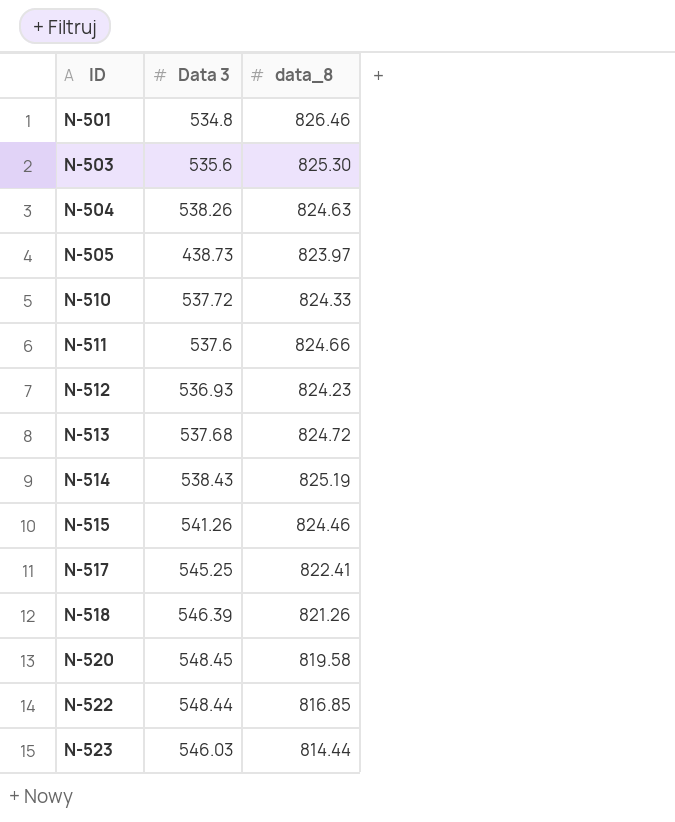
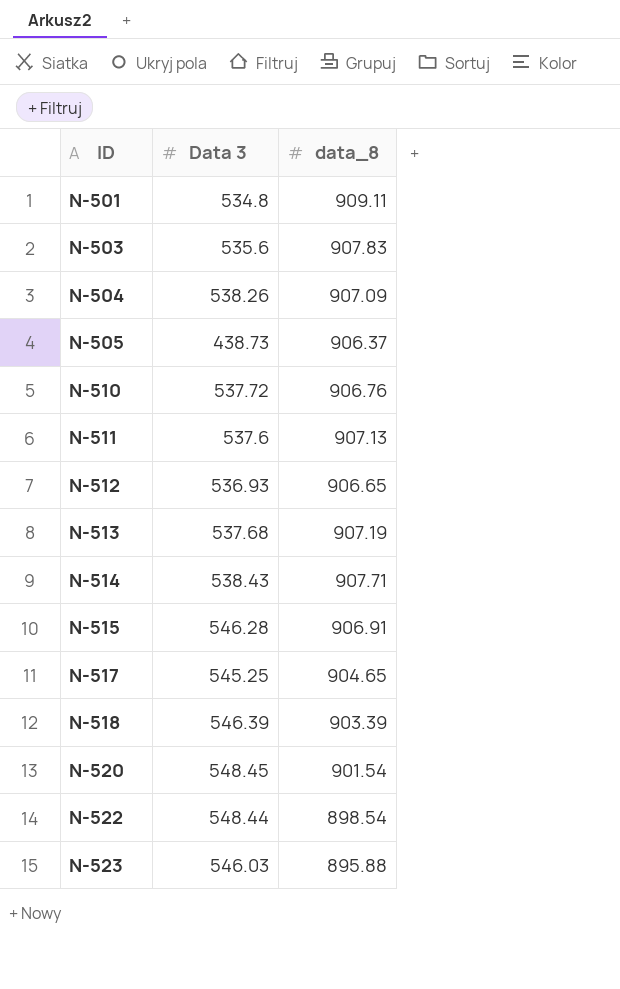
N-501 | data_8: 826.46 -> 909.11
N-503 | data_8: 825.30 -> 907.83
N-504 | data_8: 824.63 -> 907.09
N-505 | data_8: 823.97 -> 906.37
N-510 | data_8: 824.33 -> 906.76
N-511 | data_8: 824.66 -> 907.13
N-512 | data_8: 824.23 -> 906.65
N-513 | data_8: 824.72 -> 907.19
N-514 | data_8: 825.19 -> 907.71
N-515 | Data 3: 541.26 -> 546.28
N-515 | data_8: 824.46 -> 906.91
N-517 | data_8: 822.41 -> 904.65
N-518 | data_8: 821.26 -> 903.39
N-520 | data_8: 819.58 -> 901.54
N-522 | data_8: 816.85 -> 898.54
N-523 | data_8: 814.44 -> 895.88

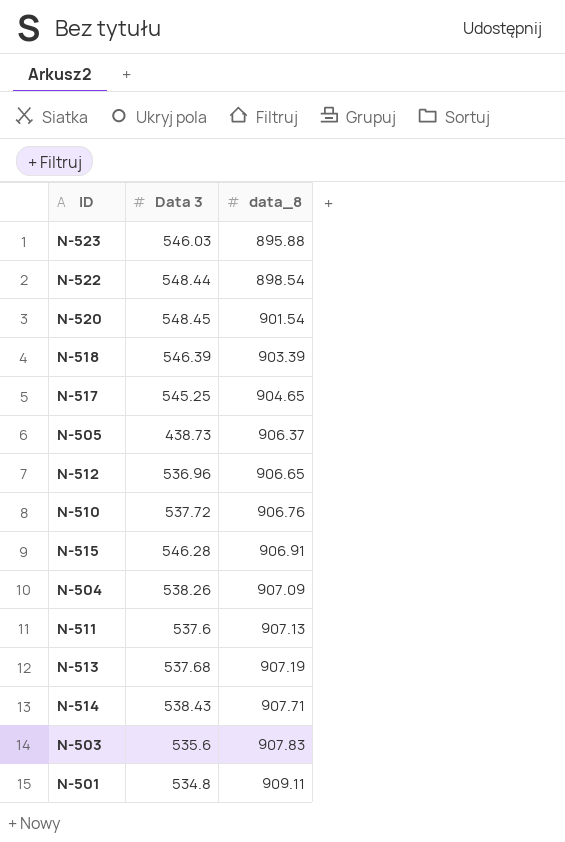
row order: ID ascending -> data_8 ascending
N-512 | Data 3: 536.93 -> 536.96

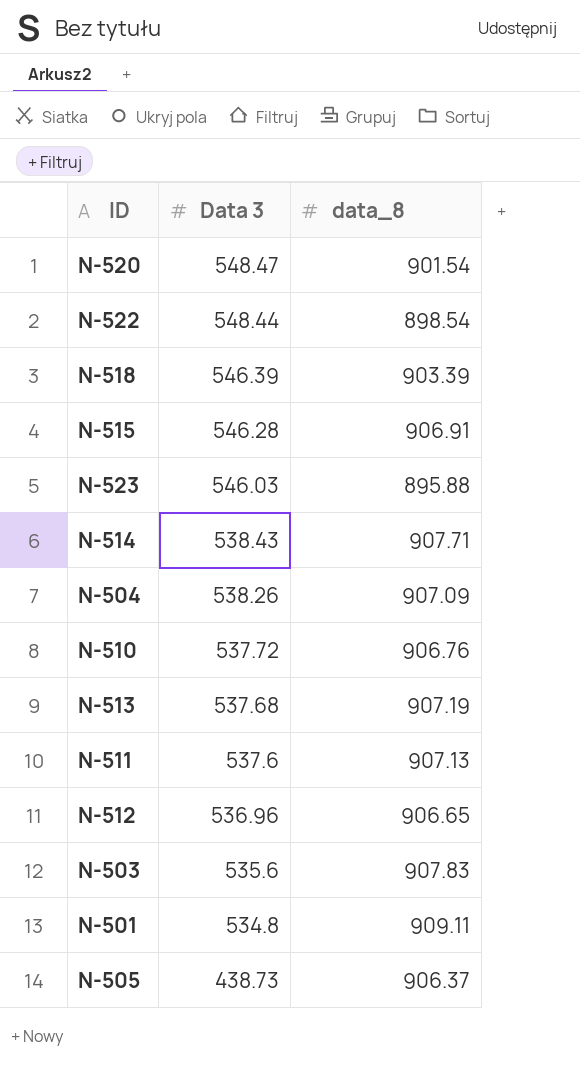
row order: data_8 ascending -> Data 3 descending
row N-517: 545.25 | 904.65 -> none
N-520 | Data 3: 548.45 -> 548.47

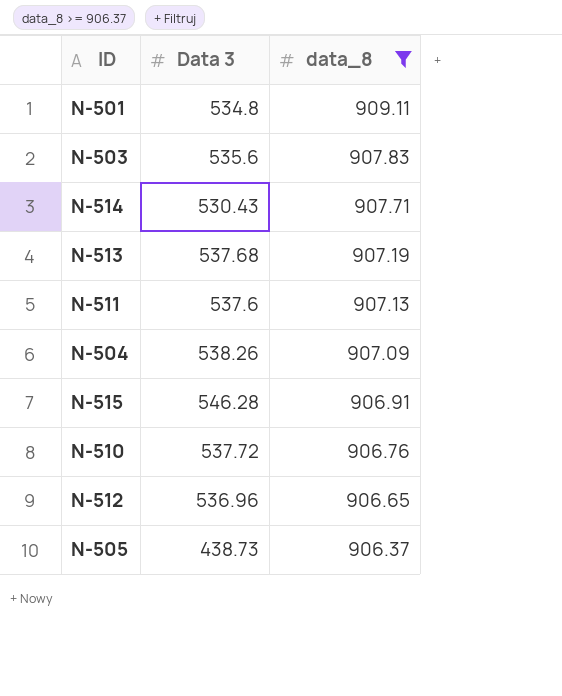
filter: none -> data_8 >= 906.37
row order: Data 3 descending -> data_8 descending
N-514 | Data 3: 538.43 -> 530.43

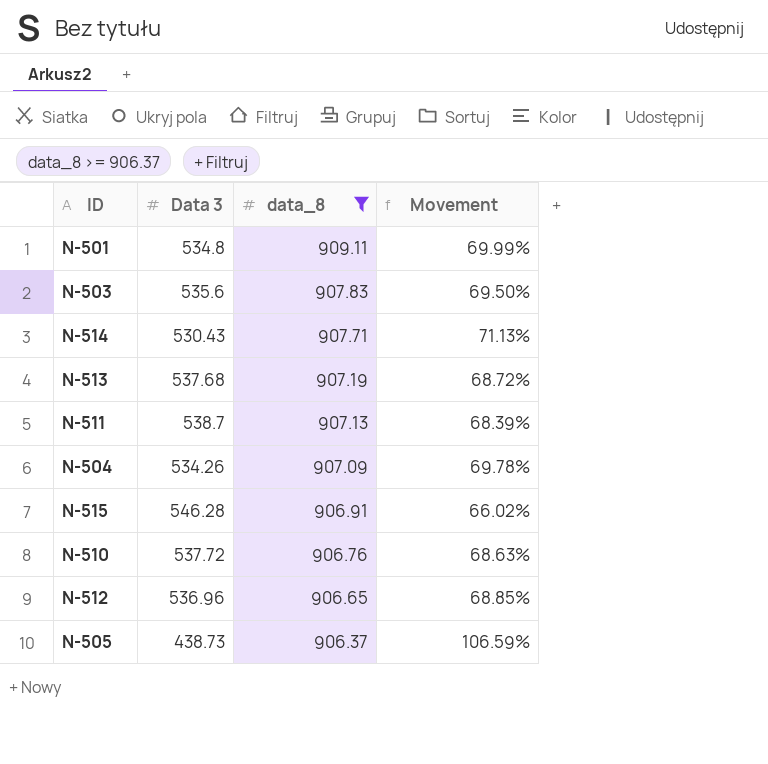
column Movement | formula: none -> ([data_8] - [Data 3]) / [Data 3]
N-511 | Data 3: 537.6 -> 538.7
N-504 | Data 3: 538.26 -> 534.26

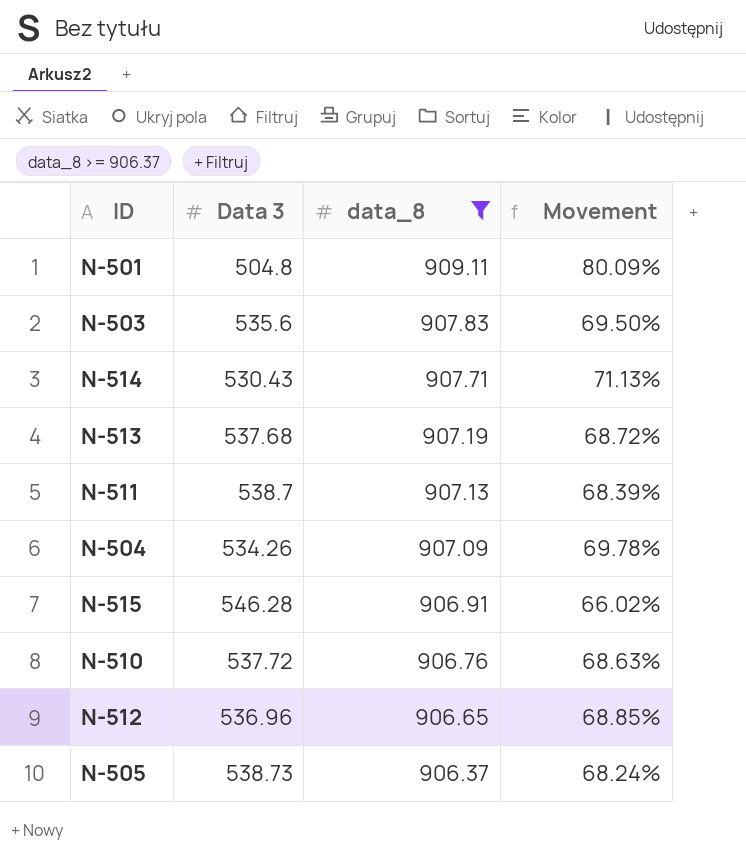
N-501 | Data 3: 534.8 -> 504.8
N-501 | Movement: 69.99% -> 80.09%
N-505 | Data 3: 438.73 -> 538.73
N-505 | Movement: 106.59% -> 68.24%

